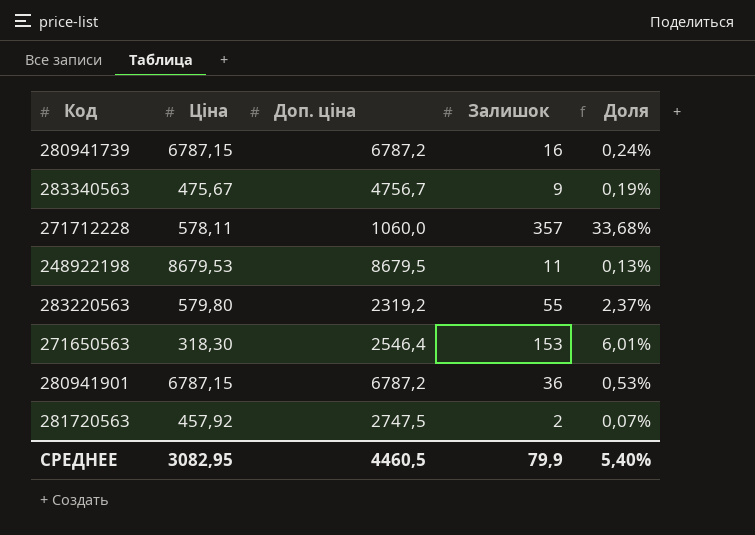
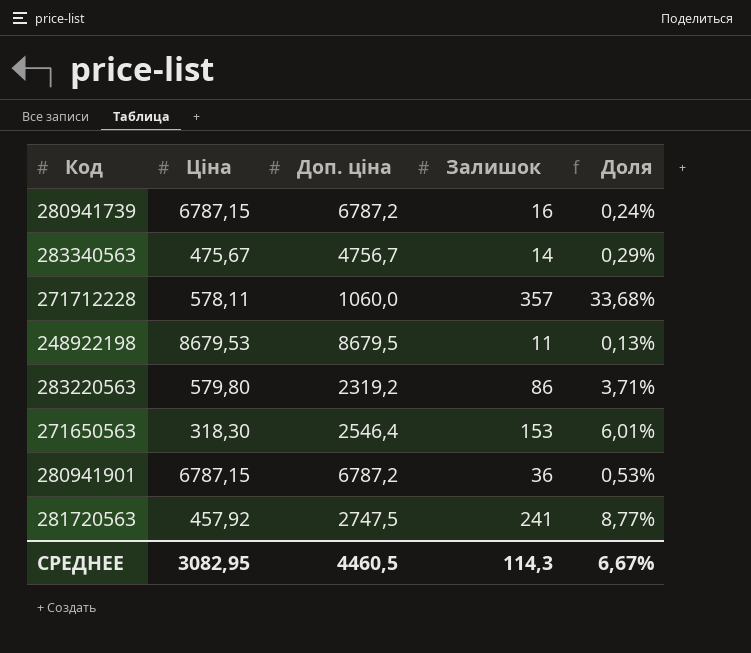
283340563 | Залишок: 9 -> 14
283340563 | Доля: 0,19% -> 0,29%
283220563 | Залишок: 55 -> 86
283220563 | Доля: 2,37% -> 3,71%
281720563 | Залишок: 2 -> 241
281720563 | Доля: 0,07% -> 8,77%
СРЕДНЕЕ | Залишок: 79,9 -> 114,3
СРЕДНЕЕ | Доля: 5,40% -> 6,67%

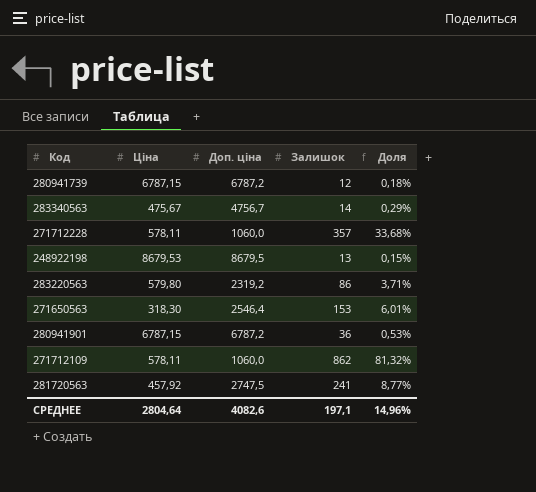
280941739 | Залишок: 16 -> 12
280941739 | Доля: 0,24% -> 0,18%
248922198 | Залишок: 11 -> 13
248922198 | Доля: 0,13% -> 0,15%
row 271712109: none -> 578,11 | 1060,0 | 862 | 81,32%
СРЕДНЕЕ | Ціна: 3082,95 -> 2804,64
СРЕДНЕЕ | Доп. ціна: 4460,5 -> 4082,6
СРЕДНЕЕ | Залишок: 114,3 -> 197,1
СРЕДНЕЕ | Доля: 6,67% -> 14,96%

